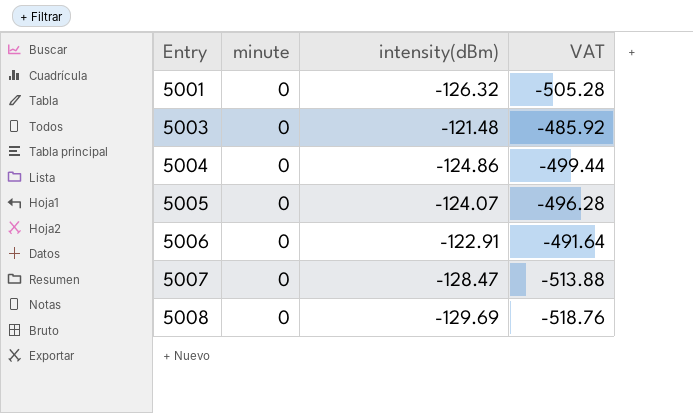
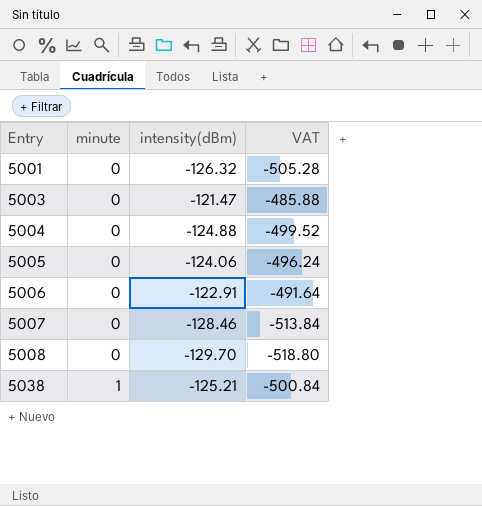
5003 | intensity(dBm): -121.48 -> -121.47
5003 | VAT: -485.92 -> -485.88
5004 | intensity(dBm): -124.86 -> -124.88
5004 | VAT: -499.44 -> -499.52
5005 | intensity(dBm): -124.07 -> -124.06
5005 | VAT: -496.28 -> -496.24
5007 | intensity(dBm): -128.47 -> -128.46
5007 | VAT: -513.88 -> -513.84
5008 | intensity(dBm): -129.69 -> -129.70
5008 | VAT: -518.76 -> -518.80
row 5038: none -> 1 | -125.21 | -500.84

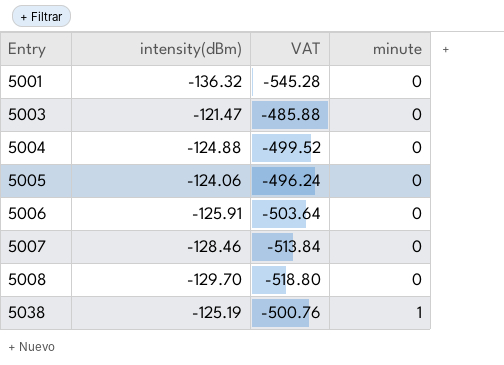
column minute | position: 2 -> 4
5001 | intensity(dBm): -126.32 -> -136.32
5001 | VAT: -505.28 -> -545.28
5006 | intensity(dBm): -122.91 -> -125.91
5006 | VAT: -491.64 -> -503.64
5038 | intensity(dBm): -125.21 -> -125.19
5038 | VAT: -500.84 -> -500.76

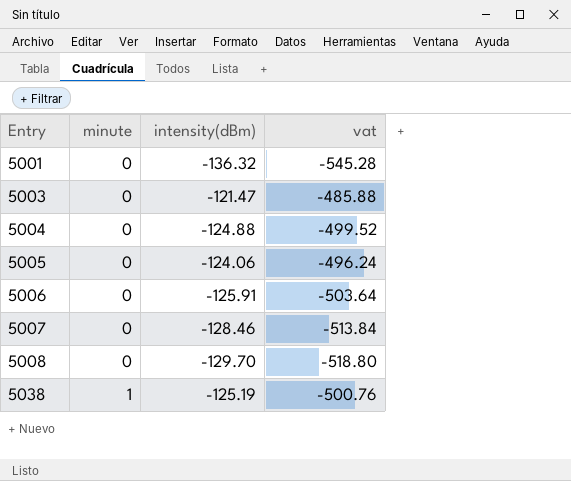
column minute | position: 4 -> 2
column name: VAT -> vat

